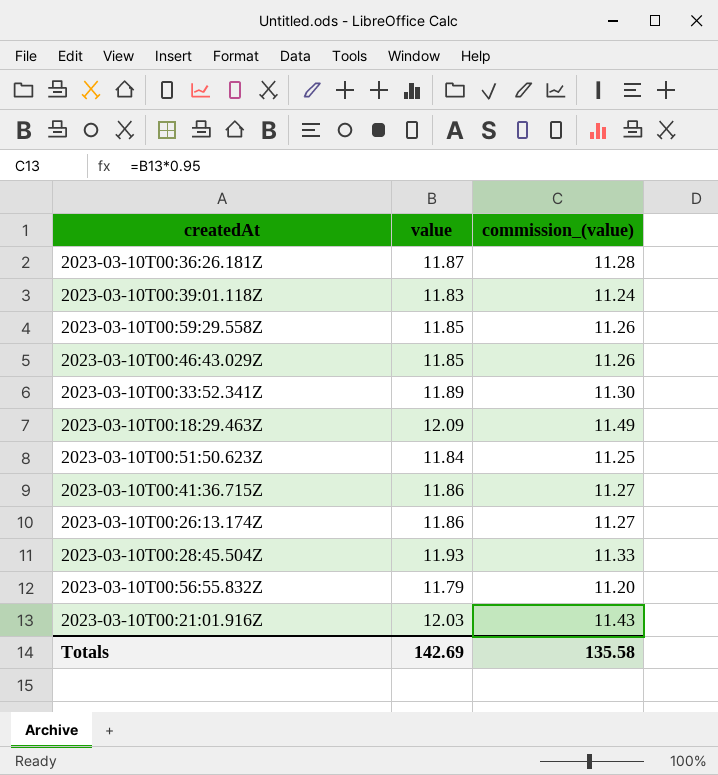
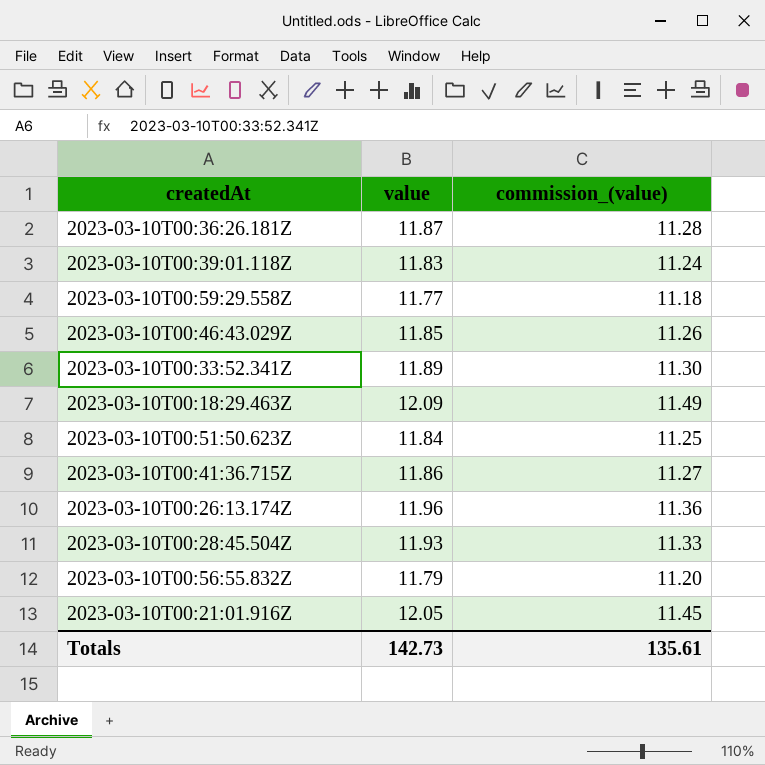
2023-03-10T00:59:29.558Z | value: 11.85 -> 11.77
2023-03-10T00:59:29.558Z | commission_(value): 11.26 -> 11.18
2023-03-10T00:26:13.174Z | value: 11.86 -> 11.96
2023-03-10T00:26:13.174Z | commission_(value): 11.27 -> 11.36
2023-03-10T00:21:01.916Z | value: 12.03 -> 12.05
2023-03-10T00:21:01.916Z | commission_(value): 11.43 -> 11.45
Totals | value: 142.69 -> 142.73
Totals | commission_(value): 135.58 -> 135.61

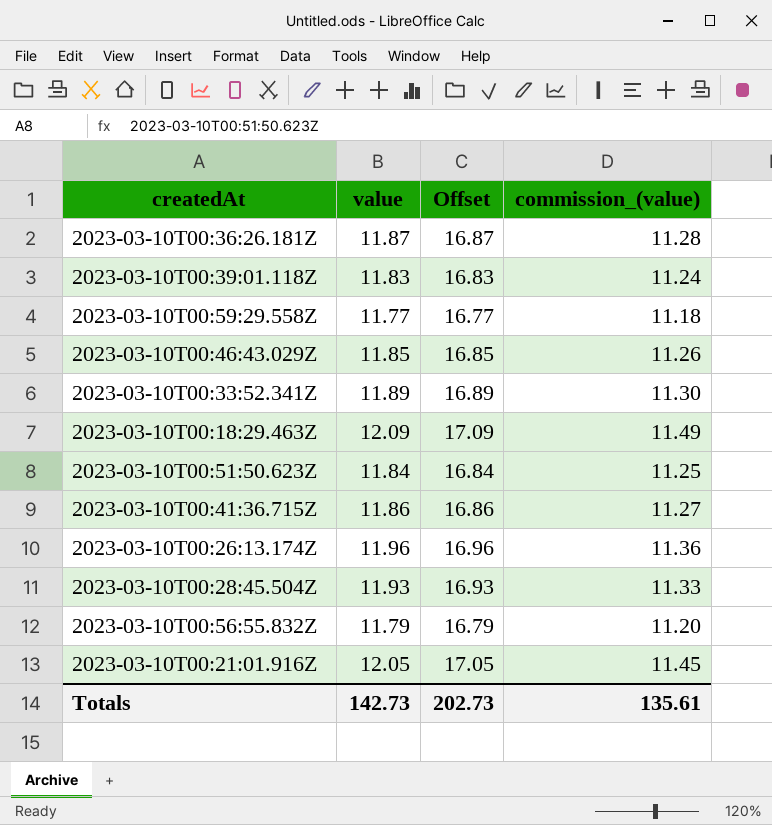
column Offset | formula: none -> [value] + 5

